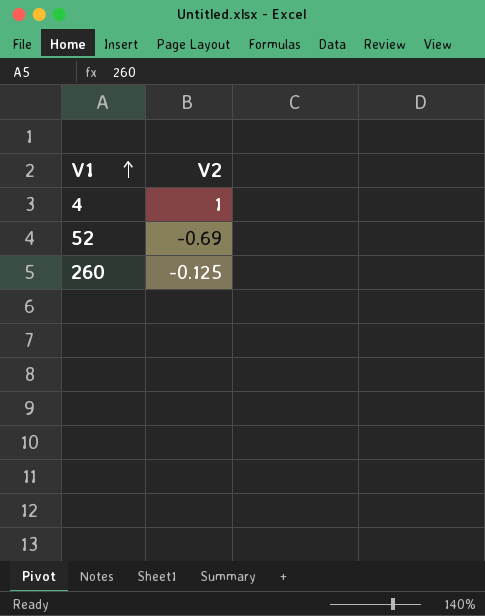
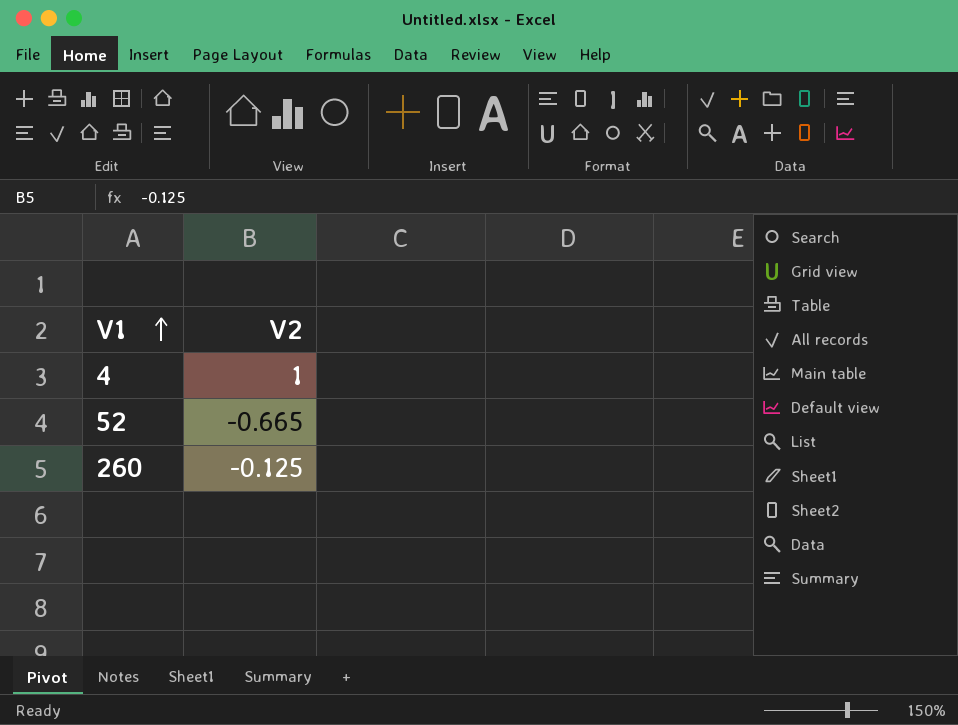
52 | V2: -0.69 -> -0.665

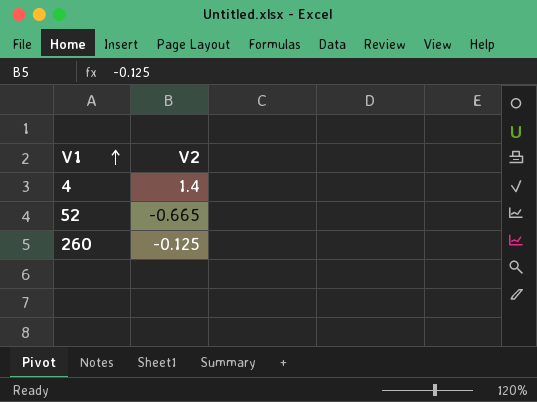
4 | V2: 1 -> 1.4

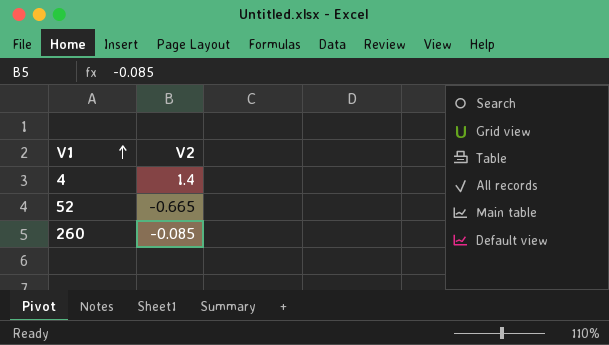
260 | V2: -0.125 -> -0.085

